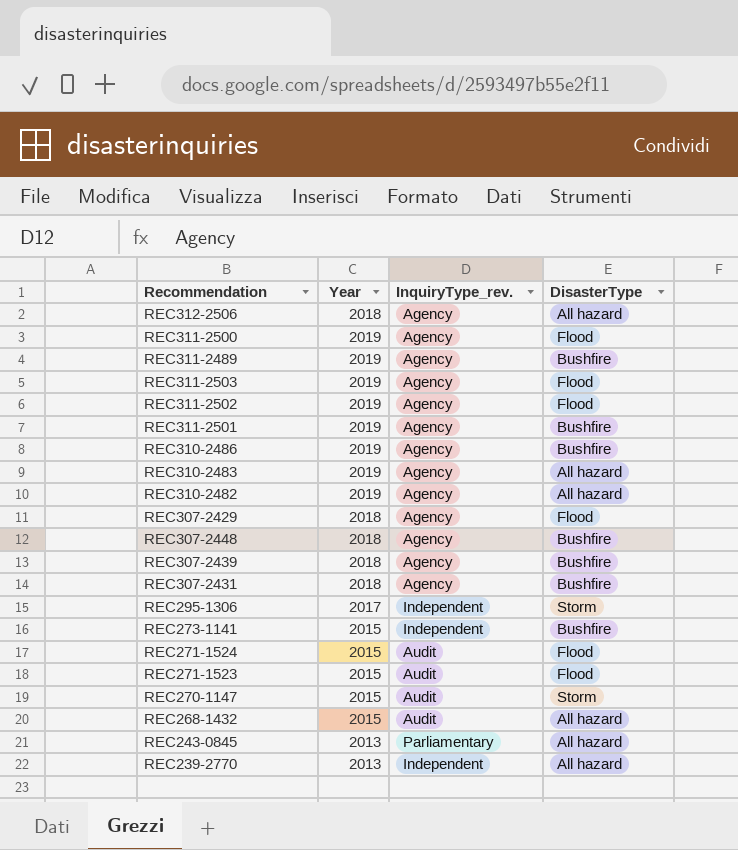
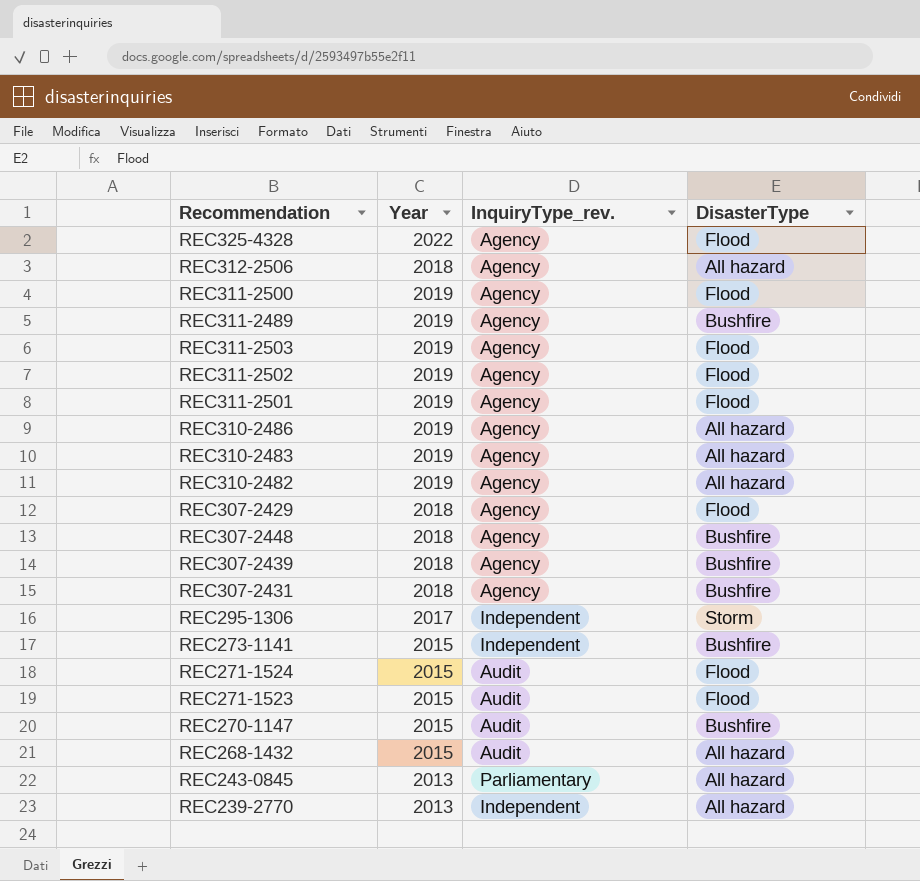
row REC325-4328: none -> 2022 | Agency | Flood
REC311-2501 | DisasterType: Bushfire -> Flood
REC310-2486 | DisasterType: Bushfire -> All hazard
REC270-1147 | DisasterType: Storm -> Bushfire

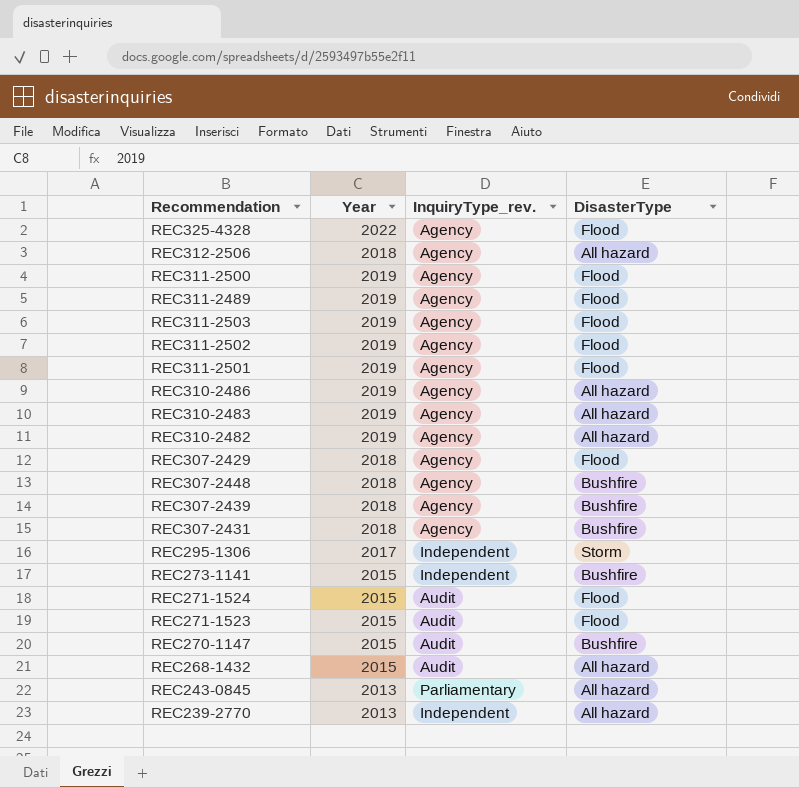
REC311-2489 | DisasterType: Bushfire -> Flood

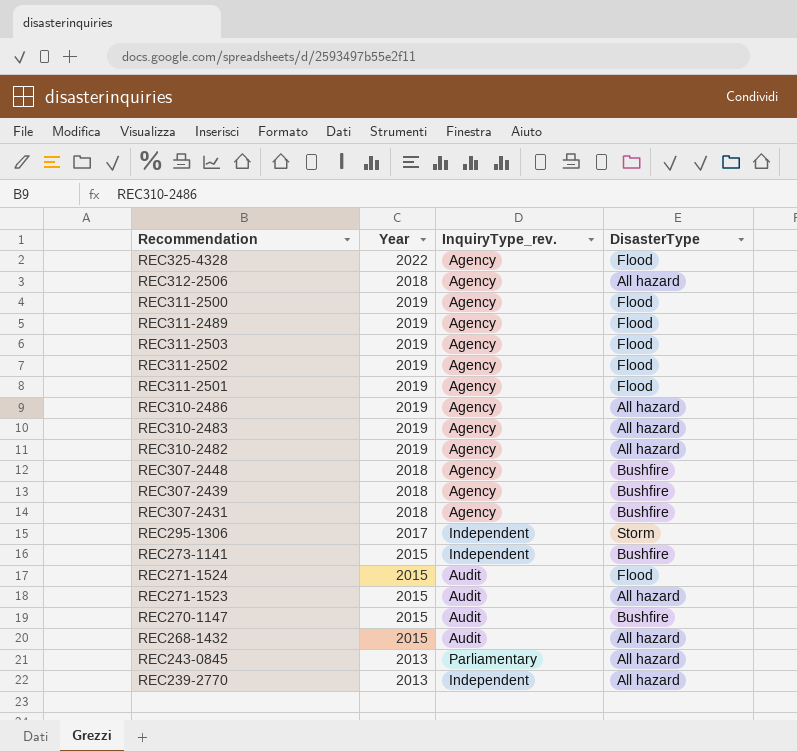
row REC307-2429: 2018 | Agency | Flood -> none
REC271-1523 | DisasterType: Flood -> All hazard

